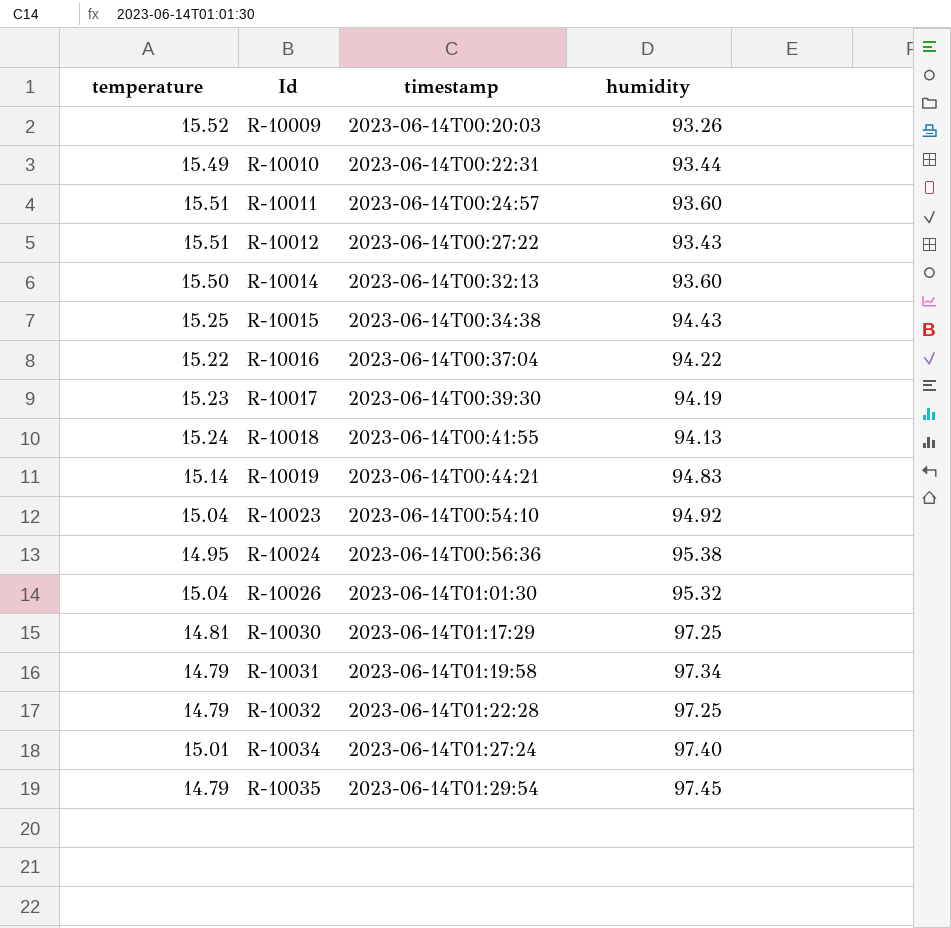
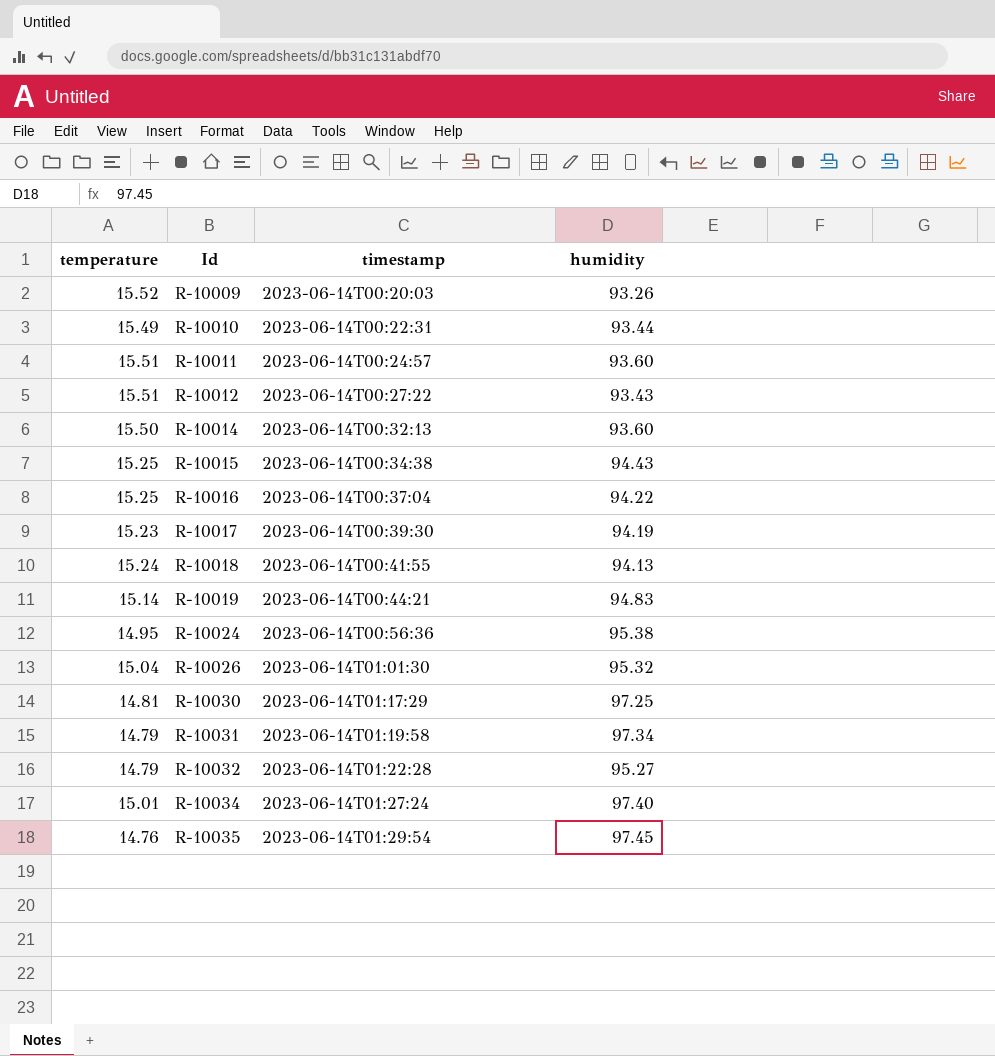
row R-10023: 15.04 | 2023-06-14T00:54:10 | 94.92 -> none
R-10016 | temperature: 15.22 -> 15.25
R-10032 | humidity: 97.25 -> 95.27
R-10035 | temperature: 14.79 -> 14.76

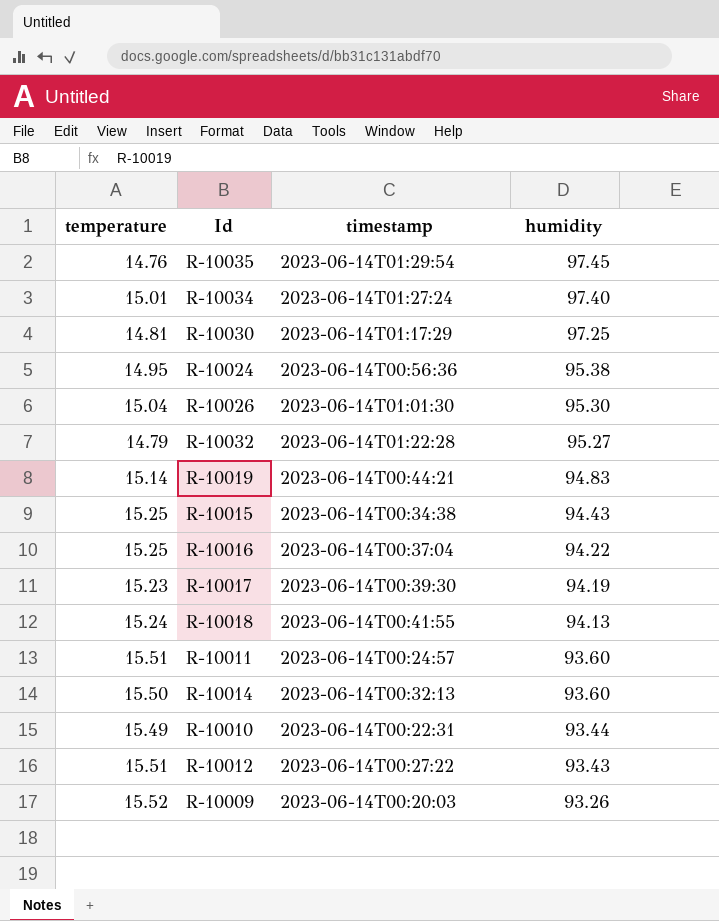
row order: Id ascending -> humidity descending
row R-10031: 14.79 | 2023-06-14T01:19:58 | 97.34 -> none
R-10026 | humidity: 95.32 -> 95.30

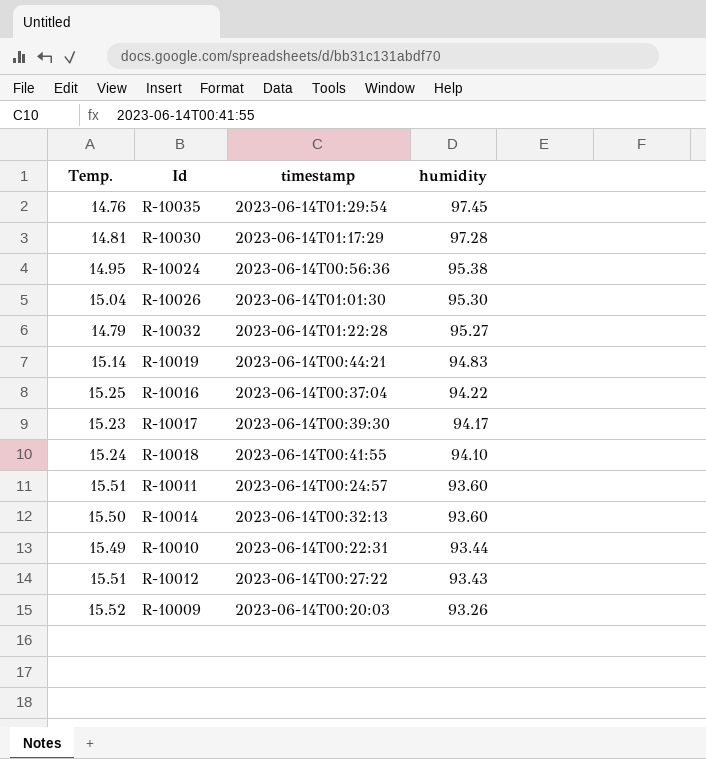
column name: temperature -> Temp.
row R-10034: 15.01 | 2023-06-14T01:27:24 | 97.40 -> none
row R-10015: 15.25 | 2023-06-14T00:34:38 | 94.43 -> none
R-10030 | humidity: 97.25 -> 97.28
R-10017 | humidity: 94.19 -> 94.17
R-10018 | humidity: 94.13 -> 94.10

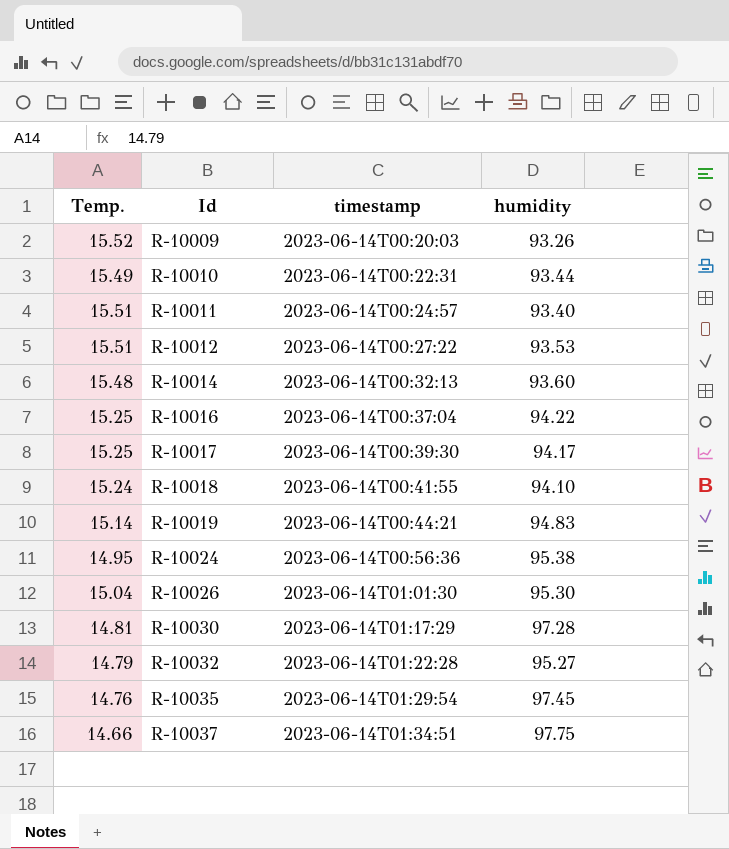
row order: humidity descending -> Id ascending
R-10011 | humidity: 93.60 -> 93.40
R-10012 | humidity: 93.43 -> 93.53
R-10014 | Temp.: 15.50 -> 15.48
R-10017 | Temp.: 15.23 -> 15.25
row R-10037: none -> 14.66 | 2023-06-14T01:34:51 | 97.75

